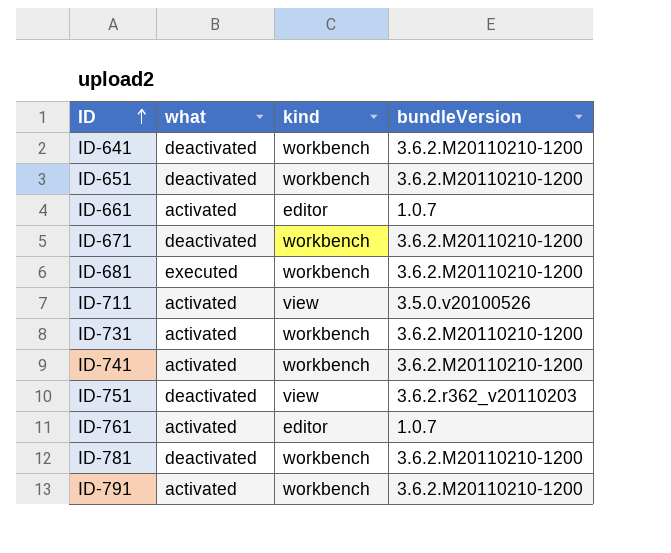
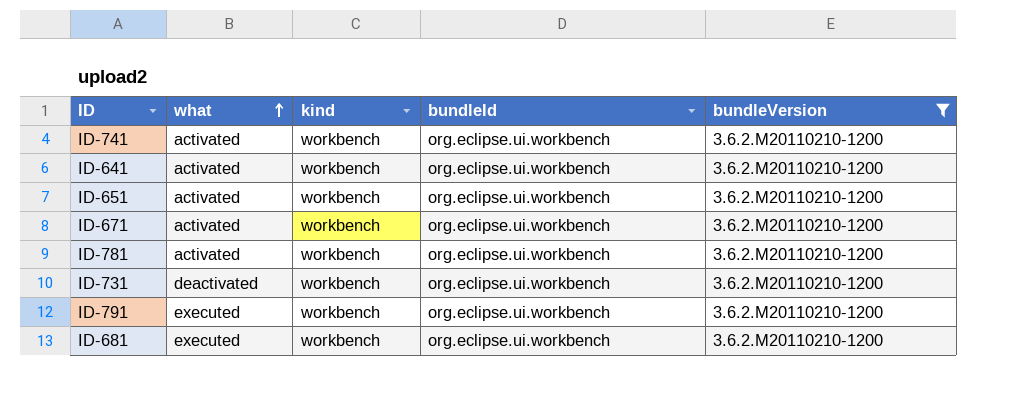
filter: none -> bundleVersion = 3.6.2.M20110210-1200
row order: ID ascending -> what ascending
column bundleId | position: none -> 4
ID-641 | what: deactivated -> activated
ID-651 | what: deactivated -> activated
ID-671 | what: deactivated -> activated
ID-781 | what: deactivated -> activated
ID-731 | what: activated -> deactivated
ID-791 | what: activated -> executed

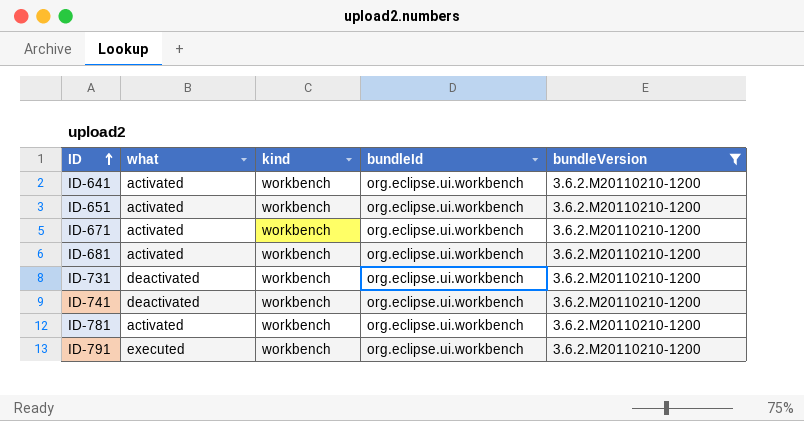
row order: what ascending -> ID ascending
ID-681 | what: executed -> activated
ID-741 | what: activated -> deactivated

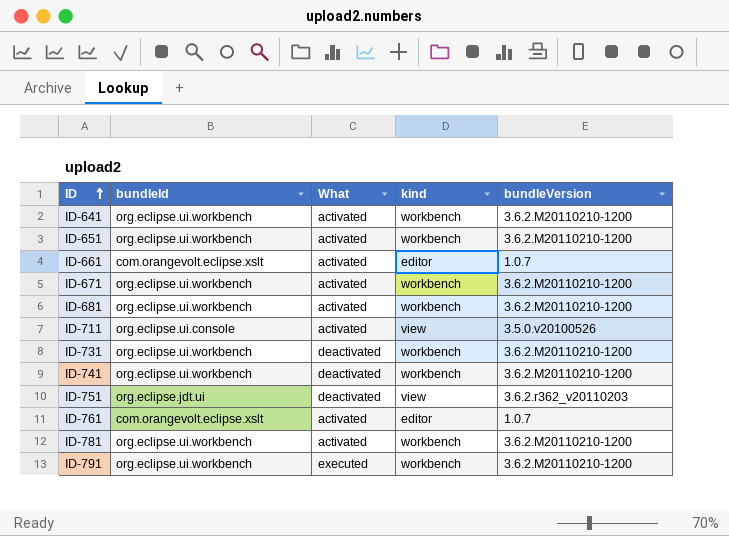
filter: bundleVersion = 3.6.2.M20110210-1200 -> none
column bundleId | position: 4 -> 2
column name: what -> What

